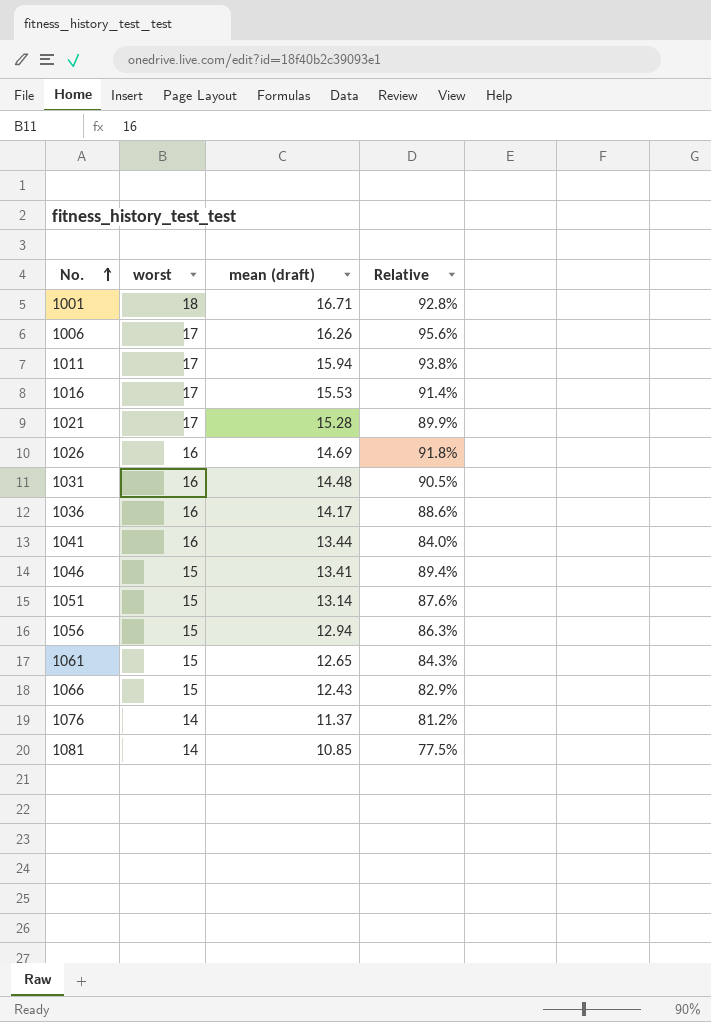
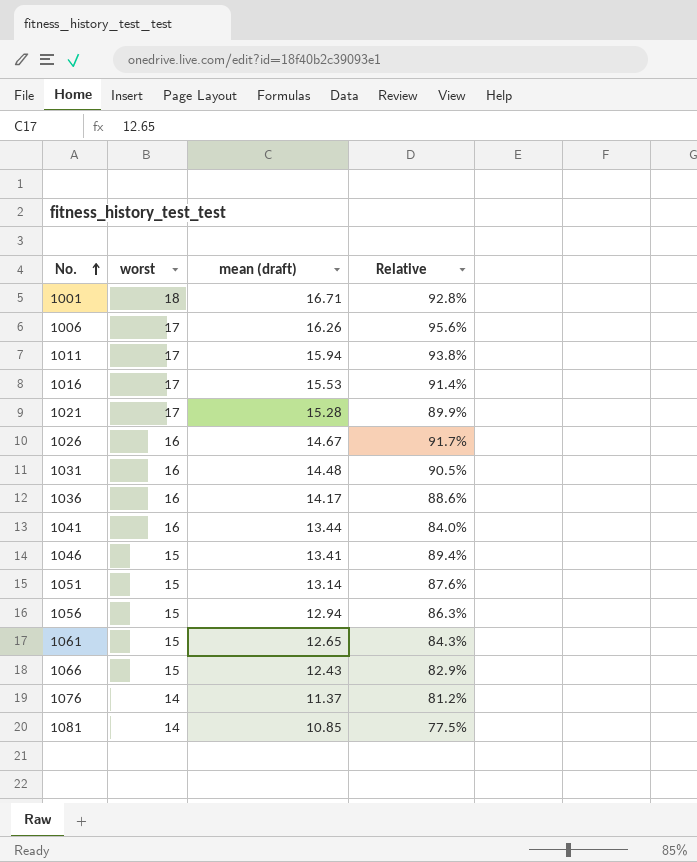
1026 | mean (draft): 14.69 -> 14.67
1026 | Relative: 91.8% -> 91.7%

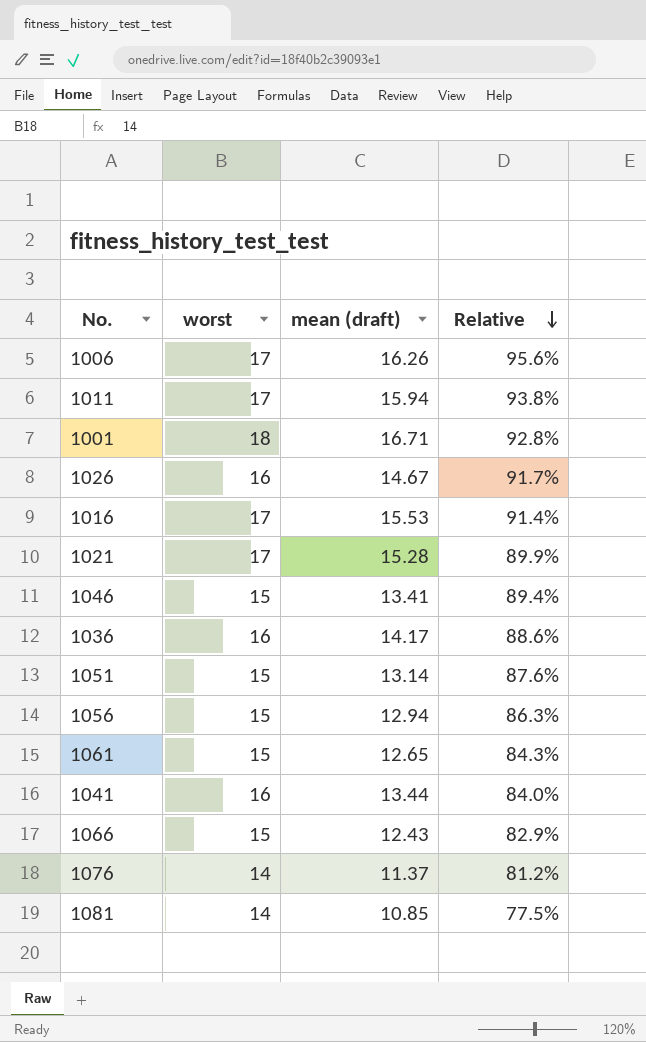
row order: No. ascending -> Relative descending
row 1031: 16 | 14.48 | 90.5% -> none

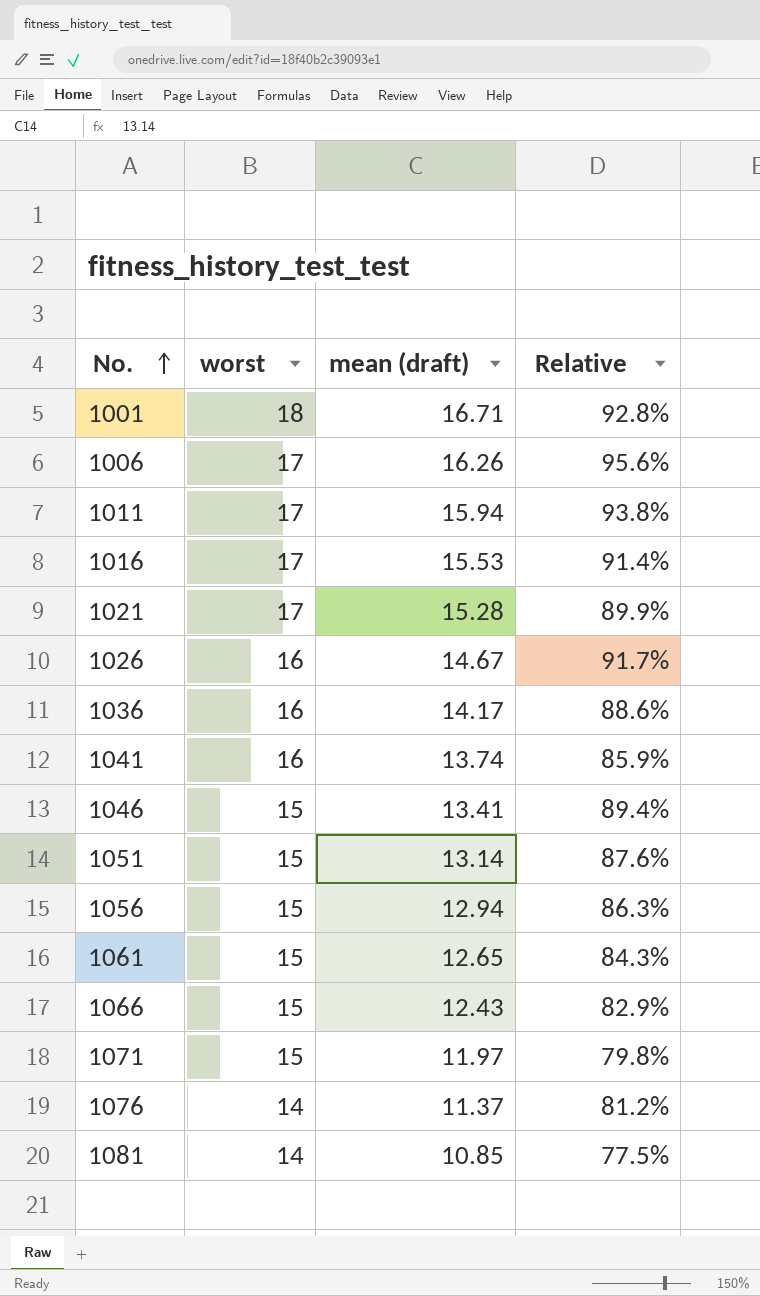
row order: Relative descending -> No. ascending
1041 | mean (draft): 13.44 -> 13.74
1041 | Relative: 84.0% -> 85.9%
row 1071: none -> 15 | 11.97 | 79.8%

